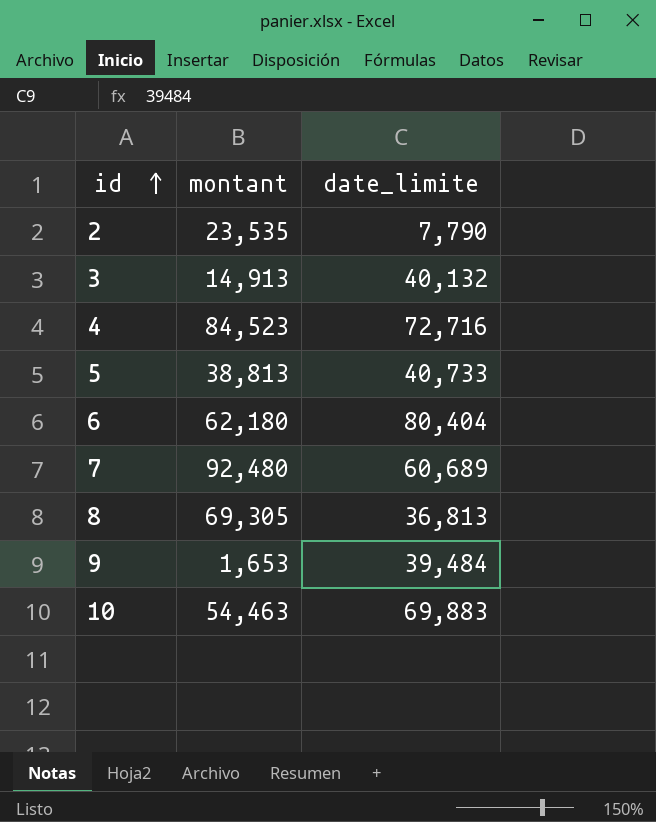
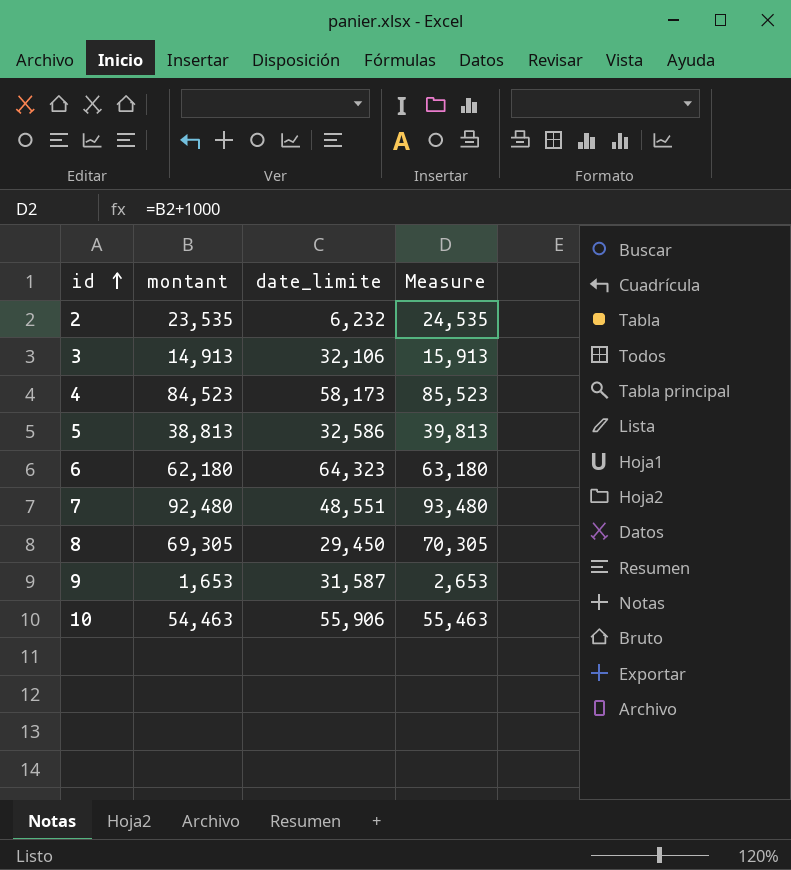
column Measure | formula: none -> [montant] + 1000
2 | date_limite: 7,790 -> 6,232
3 | date_limite: 40,132 -> 32,106
4 | date_limite: 72,716 -> 58,173
5 | date_limite: 40,733 -> 32,586
6 | date_limite: 80,404 -> 64,323
7 | date_limite: 60,689 -> 48,551
8 | date_limite: 36,813 -> 29,450
9 | date_limite: 39,484 -> 31,587
10 | date_limite: 69,883 -> 55,906

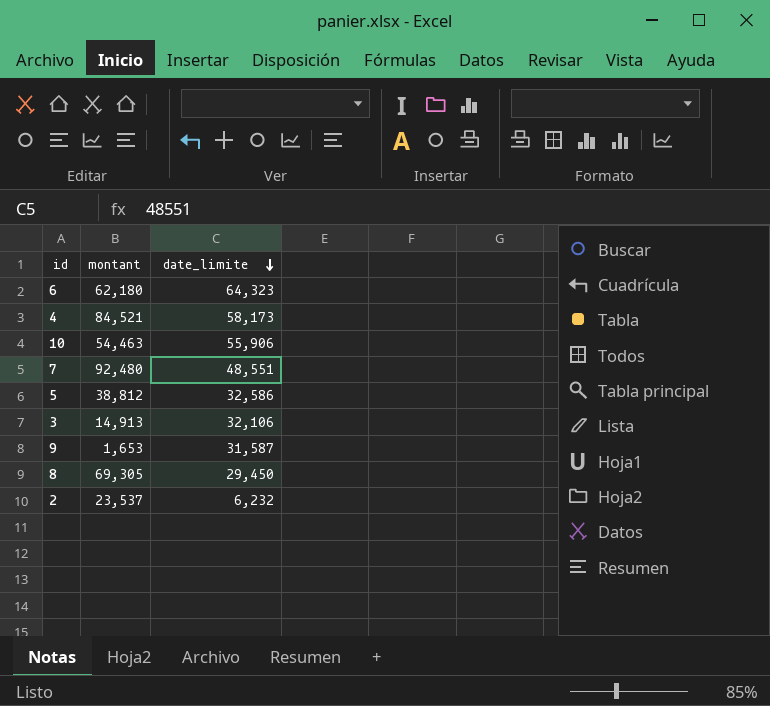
row order: id ascending -> date_limite descending
column Measure | formula: [montant] + 1000 -> none
4 | montant: 84,523 -> 84,521
5 | montant: 38,813 -> 38,812
2 | montant: 23,535 -> 23,537

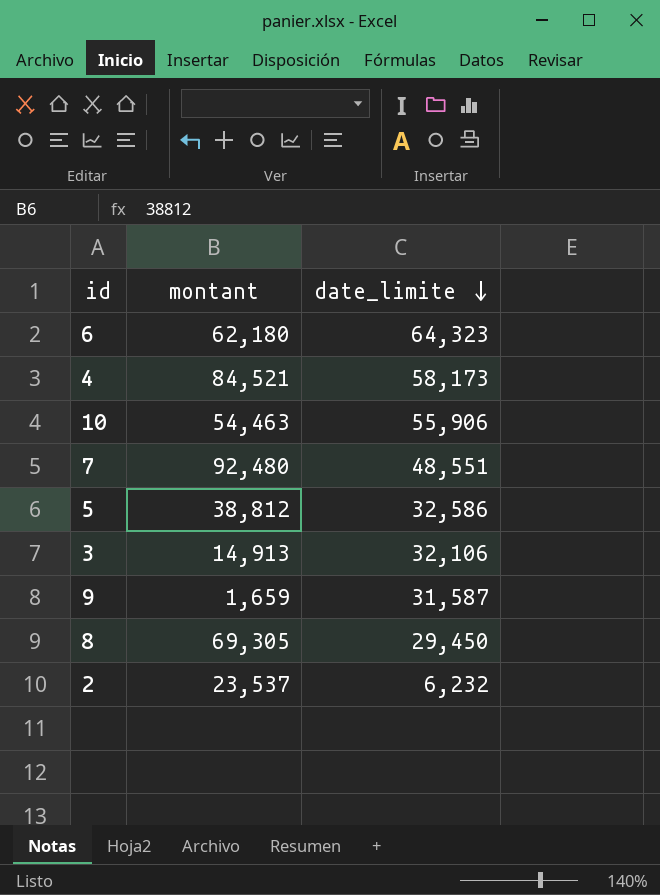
9 | montant: 1,653 -> 1,659

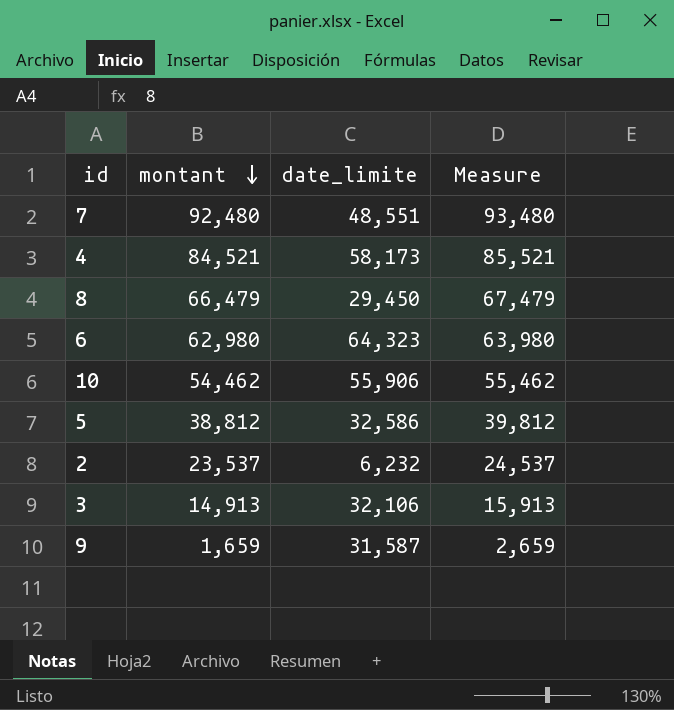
row order: date_limite descending -> montant descending
column Measure | formula: none -> [montant] + 1000
8 | montant: 69,305 -> 66,479
6 | montant: 62,180 -> 62,980
10 | montant: 54,463 -> 54,462

